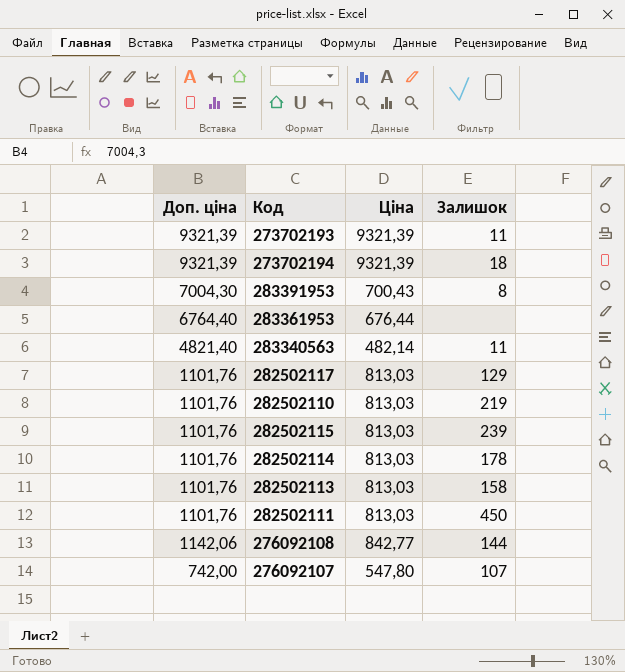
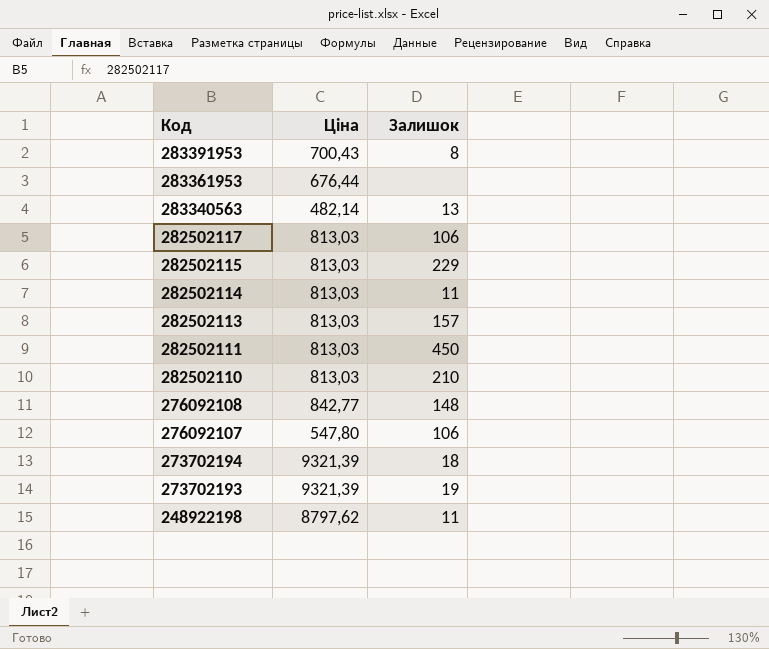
row order: none -> Код descending
column Доп. ціна | position: 1 -> none
283340563 | Залишок: 11 -> 13
282502117 | Залишок: 129 -> 106
282502115 | Залишок: 239 -> 229
282502114 | Залишок: 178 -> 11
282502113 | Залишок: 158 -> 157
282502110 | Залишок: 219 -> 210
276092108 | Залишок: 144 -> 148
276092107 | Залишок: 107 -> 106
273702193 | Залишок: 11 -> 19
row 248922198: none -> 8797,62 | 11

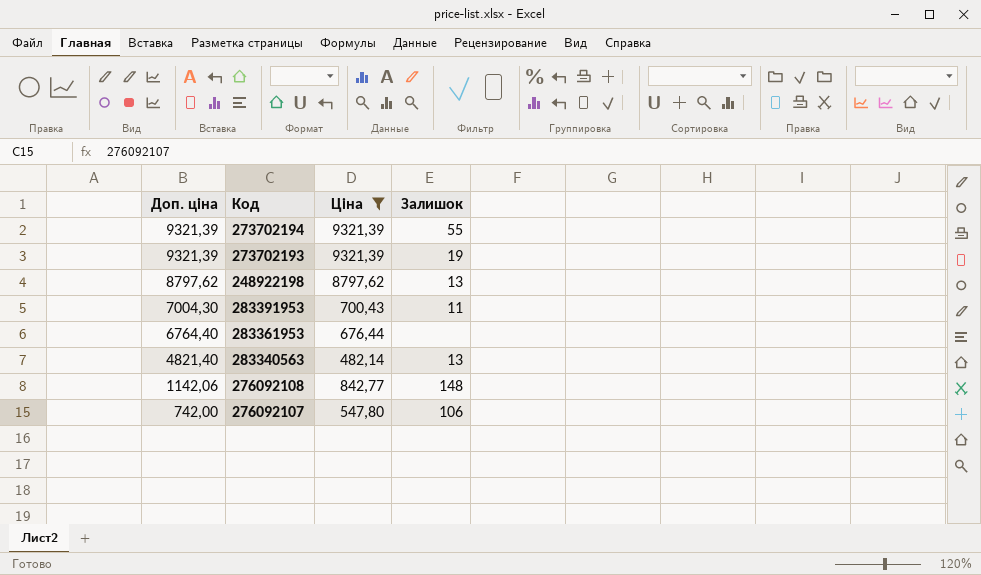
filter: none -> Ціна != 813,03
row order: Код descending -> Доп. ціна descending
column Доп. ціна | position: none -> 1
273702194 | Залишок: 18 -> 55
248922198 | Залишок: 11 -> 13
283391953 | Залишок: 8 -> 11

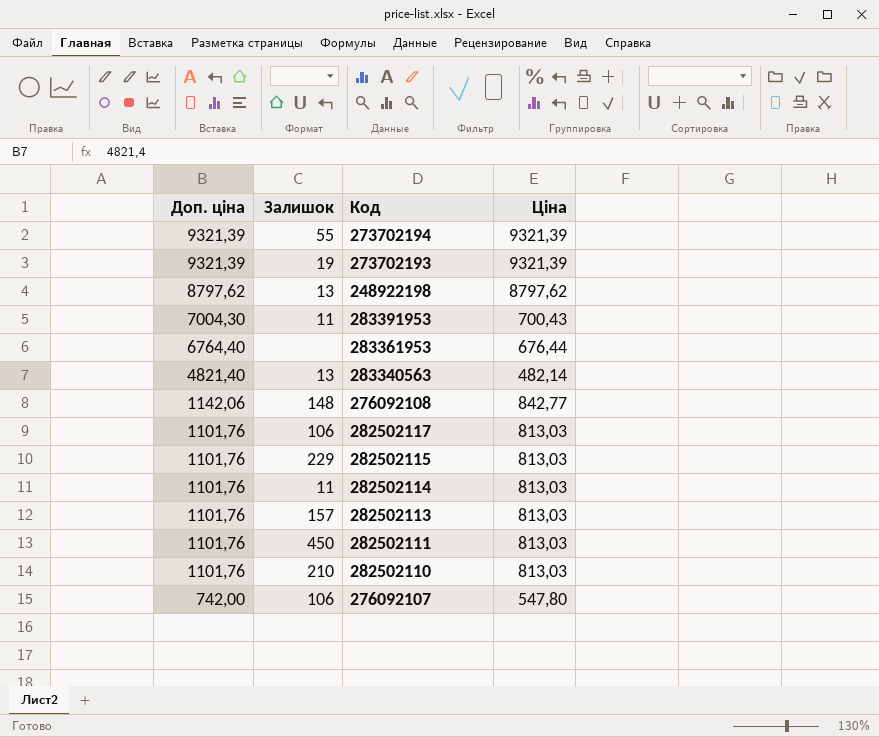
filter: Ціна != 813,03 -> none
column Залишок | position: 4 -> 2

